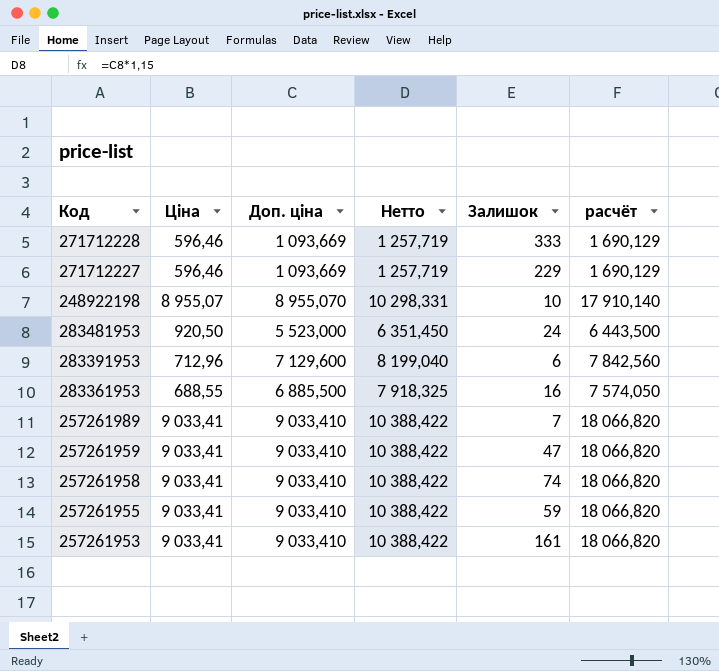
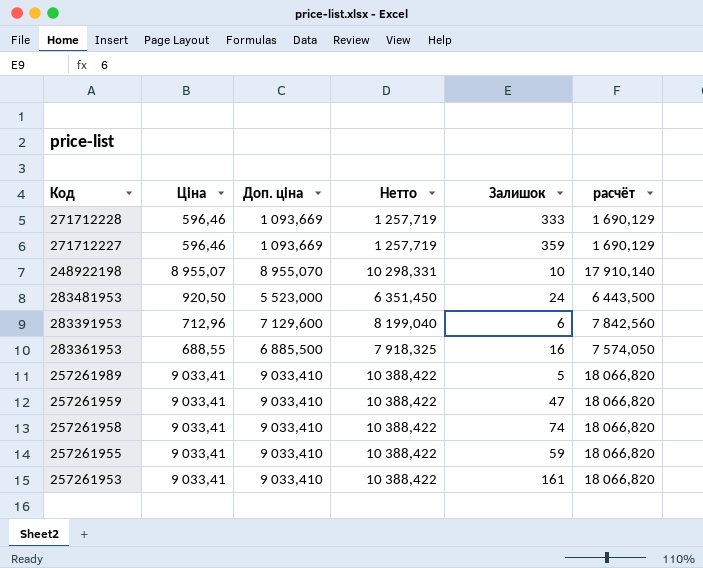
271712227 | Залишок: 229 -> 359
257261989 | Залишок: 7 -> 5

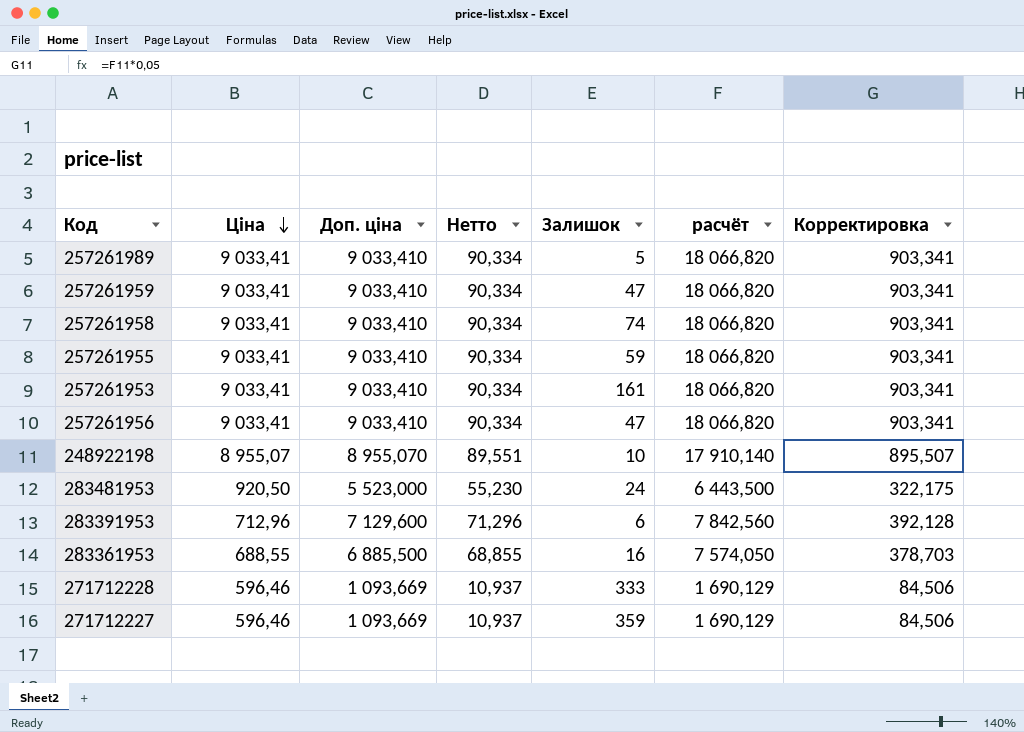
row order: none -> Ціна descending
column Нетто | formula: [Доп. ціна] * 1,15 -> [Доп. ціна] * 0,01
column Корректировка | formula: none -> [расчёт] * 0,05
row 257261956: none -> 9 033,41 | 9 033,410 | 90,334 | 47 | 18 066,820 | 903,341

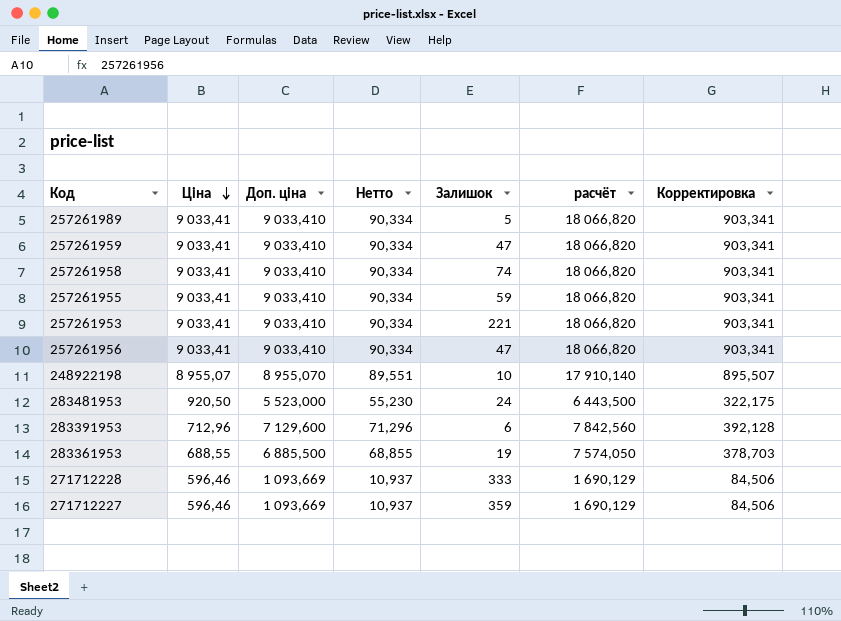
257261953 | Залишок: 161 -> 221
283361953 | Залишок: 16 -> 19

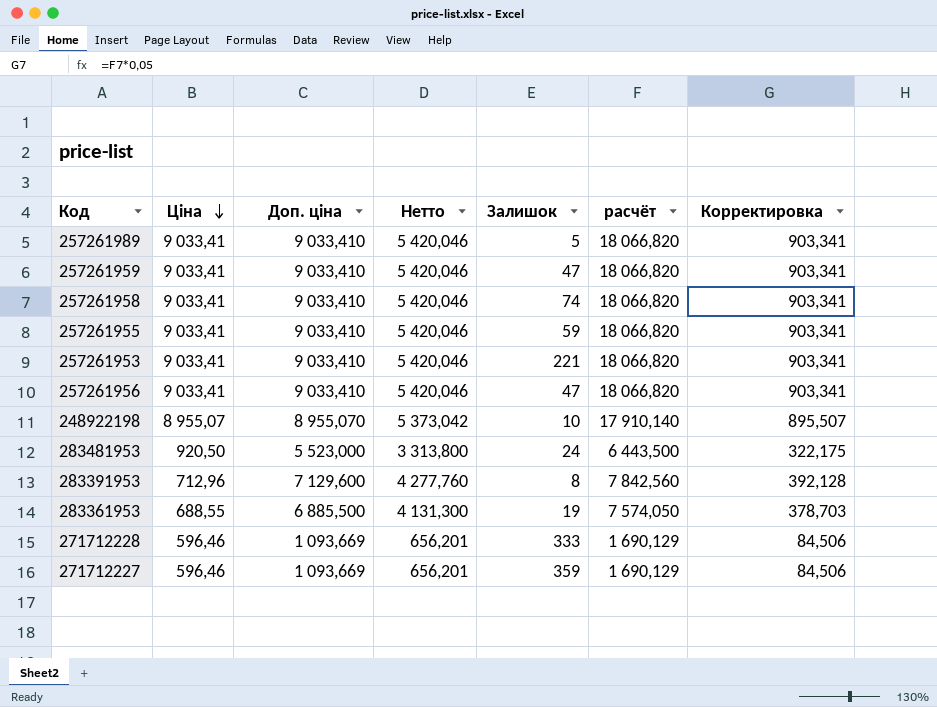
column Нетто | formula: [Доп. ціна] * 0,01 -> [Доп. ціна] * 0,6
283391953 | Залишок: 6 -> 8

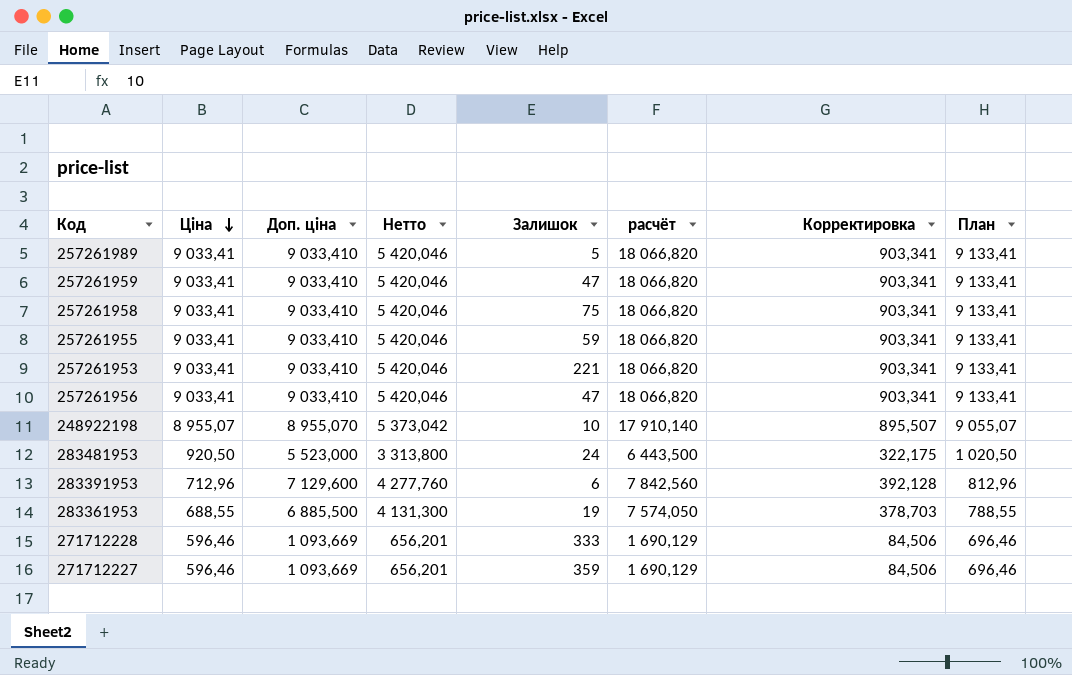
column План | formula: none -> [Ціна] + 100
257261958 | Залишок: 74 -> 75
283391953 | Залишок: 8 -> 6

